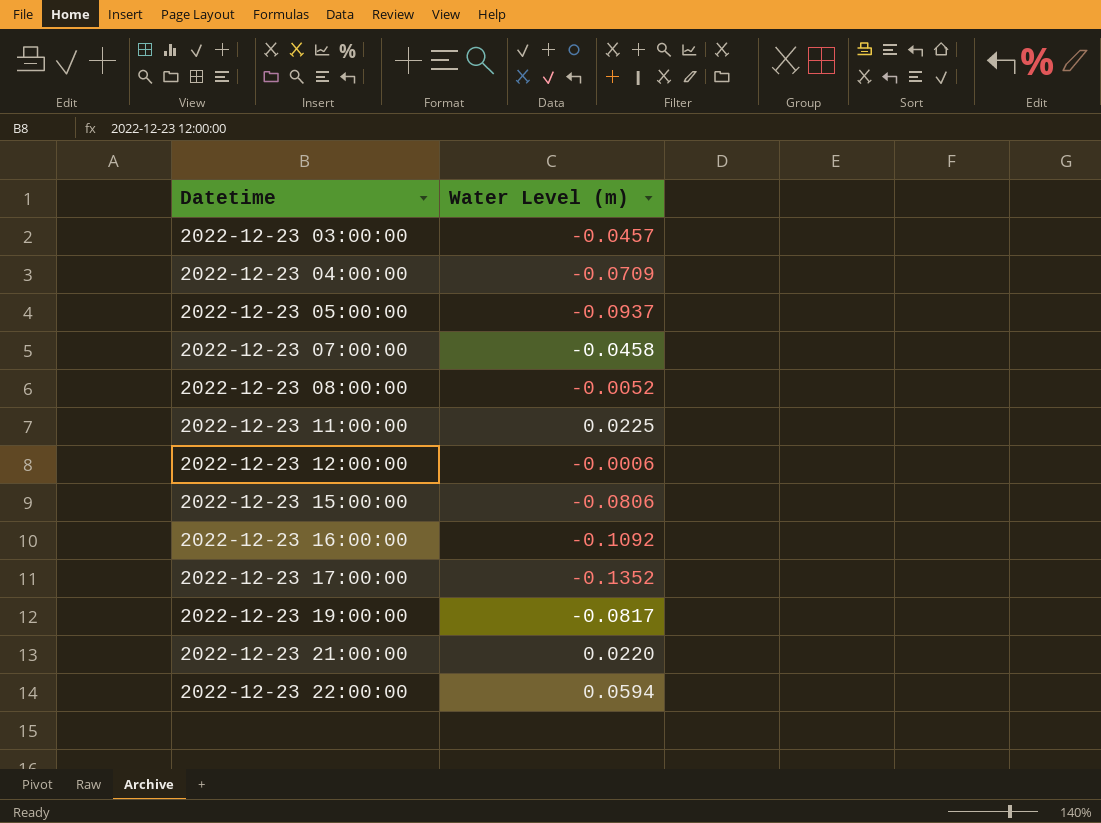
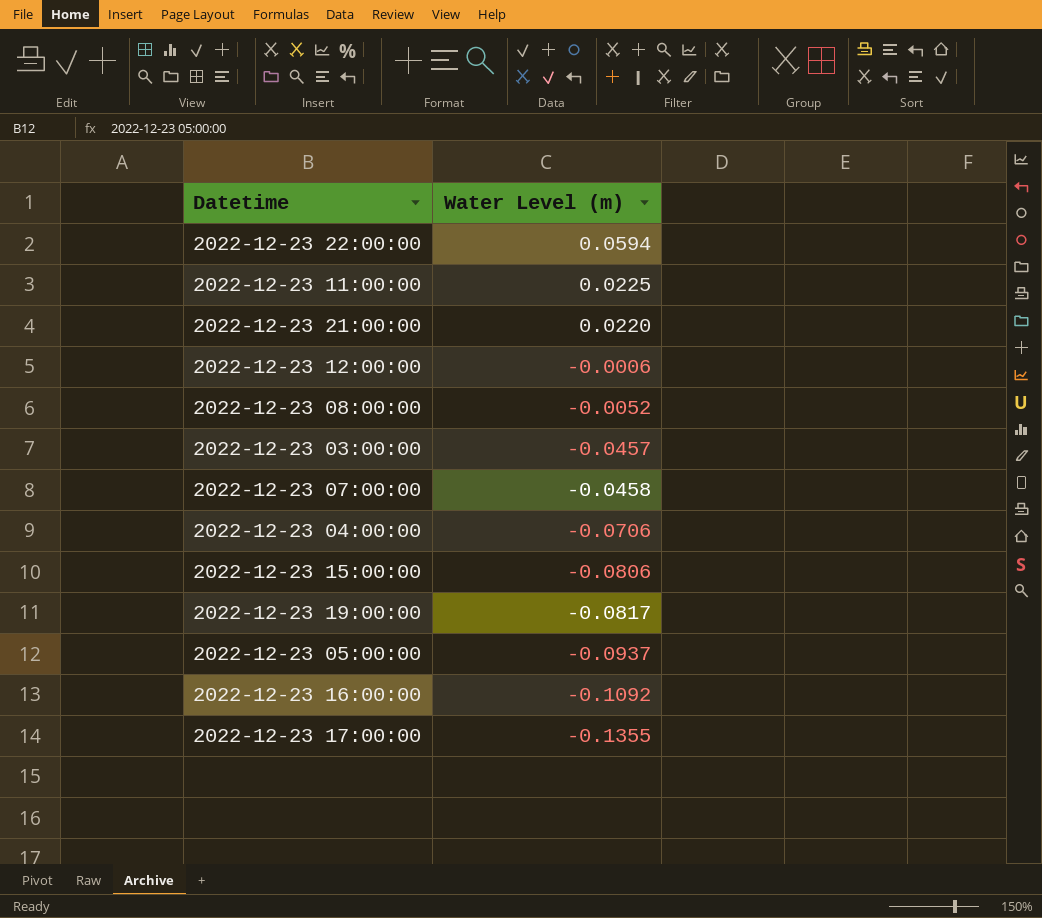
row order: Datetime ascending -> Water Level (m) descending
2022-12-23 04:00:00 | Water Level (m): -0.0709 -> -0.0706
2022-12-23 17:00:00 | Water Level (m): -0.1352 -> -0.1355

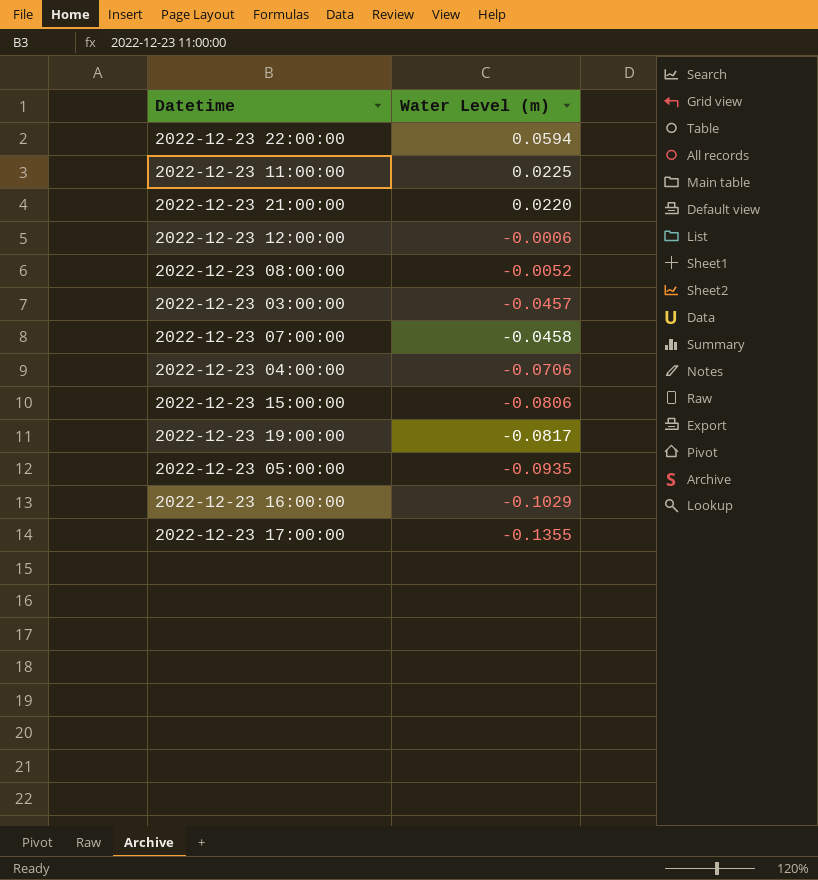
2022-12-23 05:00:00 | Water Level (m): -0.0937 -> -0.0935
2022-12-23 16:00:00 | Water Level (m): -0.1092 -> -0.1029

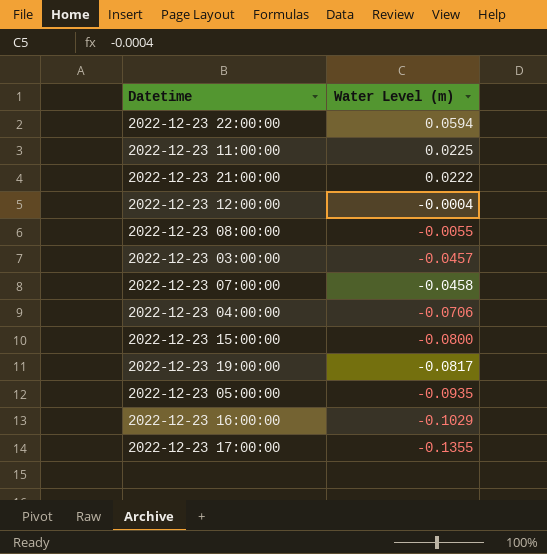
2022-12-23 21:00:00 | Water Level (m): 0.0220 -> 0.0222
2022-12-23 12:00:00 | Water Level (m): -0.0006 -> -0.0004
2022-12-23 08:00:00 | Water Level (m): -0.0052 -> -0.0055
2022-12-23 15:00:00 | Water Level (m): -0.0806 -> -0.0800

